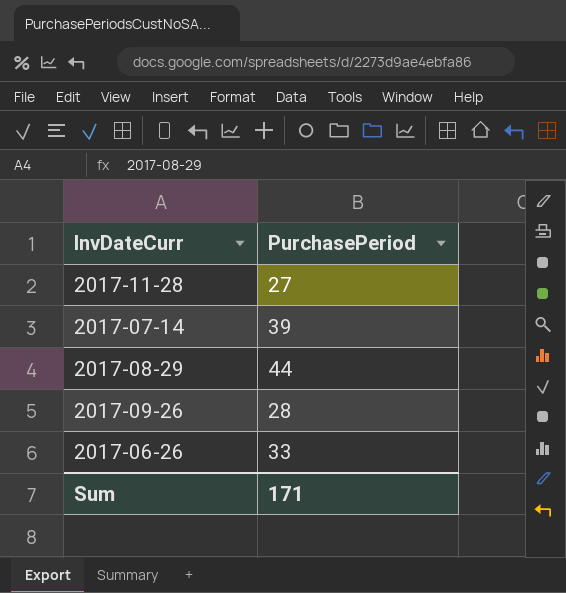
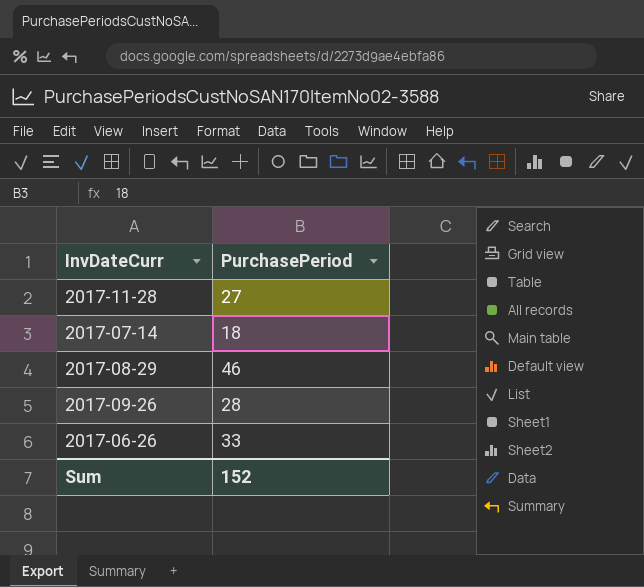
2017-07-14 | PurchasePeriod: 39 -> 18
2017-08-29 | PurchasePeriod: 44 -> 46
Sum | PurchasePeriod: 171 -> 152

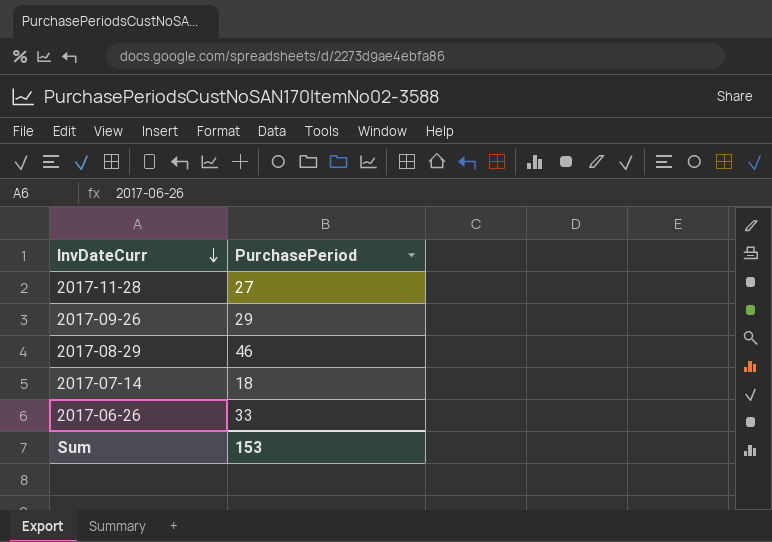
row order: none -> InvDateCurr descending
2017-09-26 | PurchasePeriod: 28 -> 29
Sum | PurchasePeriod: 152 -> 153

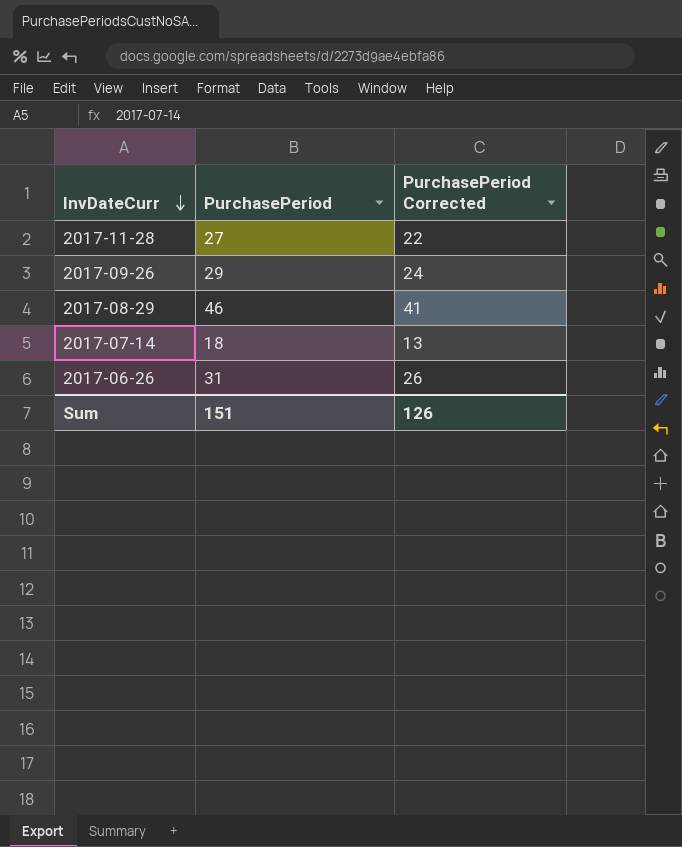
column PurchasePeriod Corrected | formula: none -> [PurchasePeriod] - 5
2017-06-26 | PurchasePeriod: 33 -> 31
Sum | PurchasePeriod: 153 -> 151

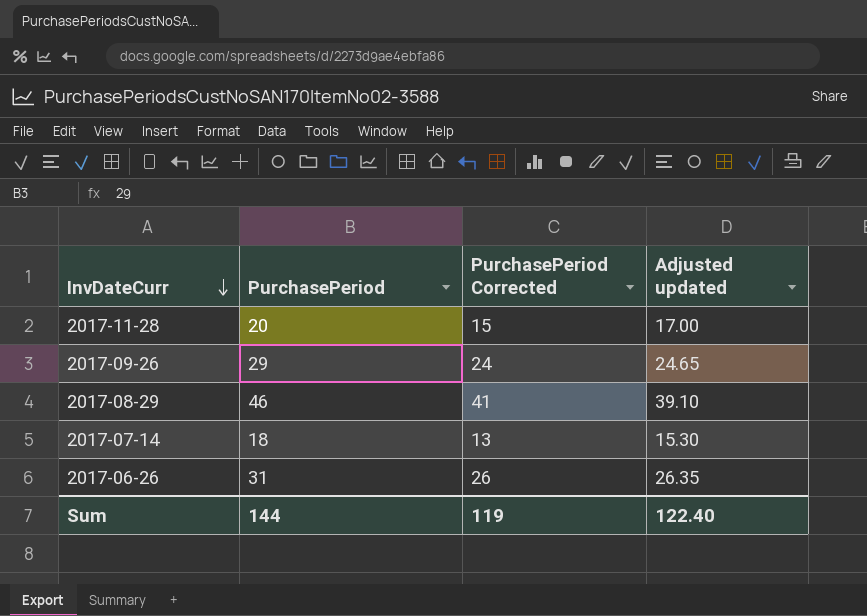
column Adjusted updated | formula: none -> [PurchasePeriod] * 0.85
2017-11-28 | PurchasePeriod: 27 -> 20
2017-11-28 | PurchasePeriod Corrected: 22 -> 15
Sum | PurchasePeriod: 151 -> 144
Sum | PurchasePeriod Corrected: 126 -> 119

